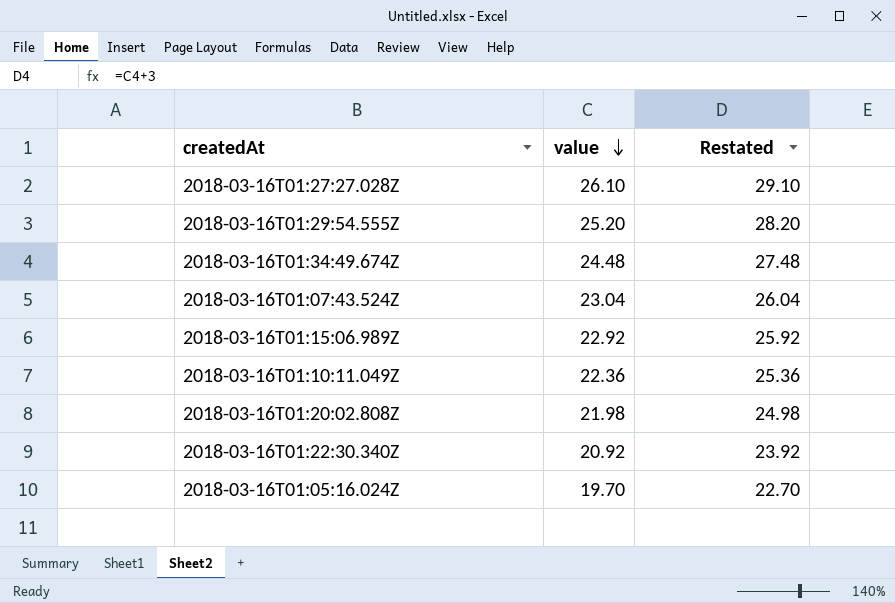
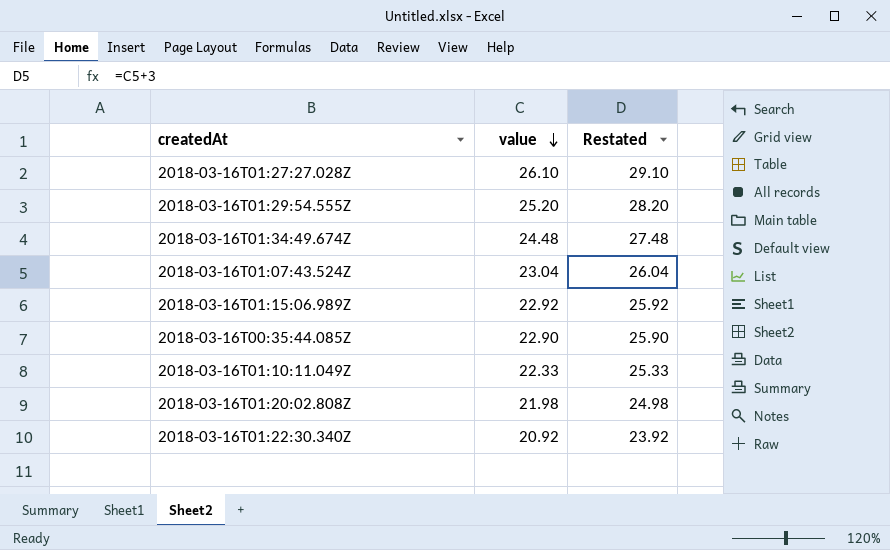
row 2018-03-16T01:05:16.024Z: 19.70 | 22.70 -> none
row 2018-03-16T00:35:44.085Z: none -> 22.90 | 25.90
2018-03-16T01:10:11.049Z | value: 22.36 -> 22.33
2018-03-16T01:10:11.049Z | Restated: 25.36 -> 25.33

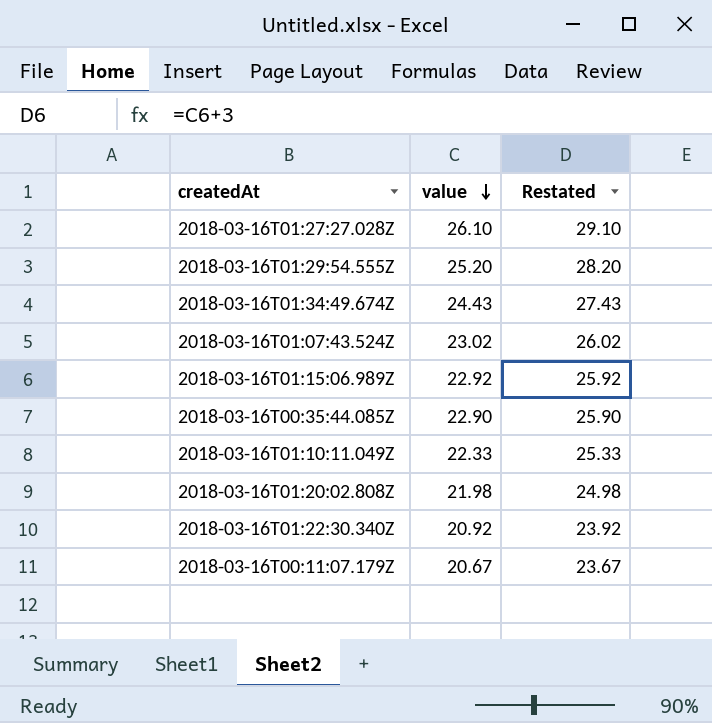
2018-03-16T01:34:49.674Z | value: 24.48 -> 24.43
2018-03-16T01:34:49.674Z | Restated: 27.48 -> 27.43
2018-03-16T01:07:43.524Z | value: 23.04 -> 23.02
2018-03-16T01:07:43.524Z | Restated: 26.04 -> 26.02
row 2018-03-16T00:11:07.179Z: none -> 20.67 | 23.67

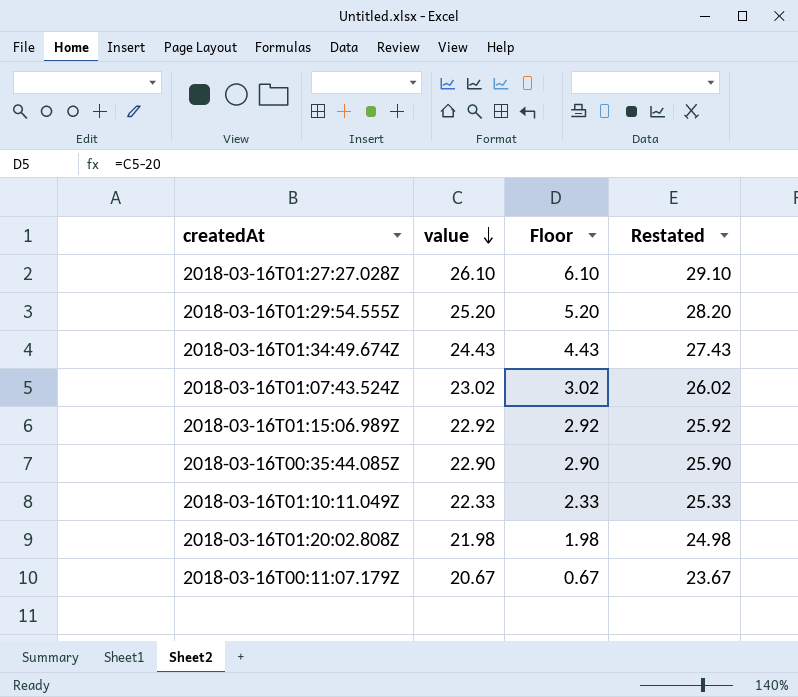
column Floor | formula: none -> [value] - 20
row 2018-03-16T01:22:30.340Z: 20.92 | 23.92 -> none

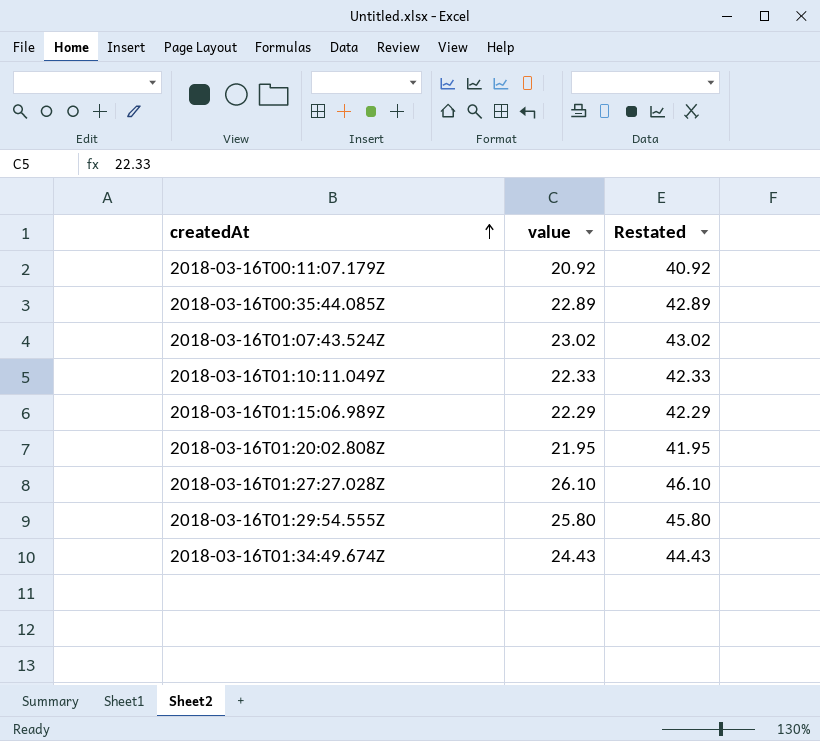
row order: value descending -> createdAt ascending
column Floor | formula: [value] - 20 -> none
column Restated | formula: [value] + 3 -> [value] + 20
2018-03-16T00:11:07.179Z | value: 20.67 -> 20.92
2018-03-16T00:35:44.085Z | value: 22.90 -> 22.89
2018-03-16T01:15:06.989Z | value: 22.92 -> 22.29
2018-03-16T01:20:02.808Z | value: 21.98 -> 21.95
2018-03-16T01:29:54.555Z | value: 25.20 -> 25.80

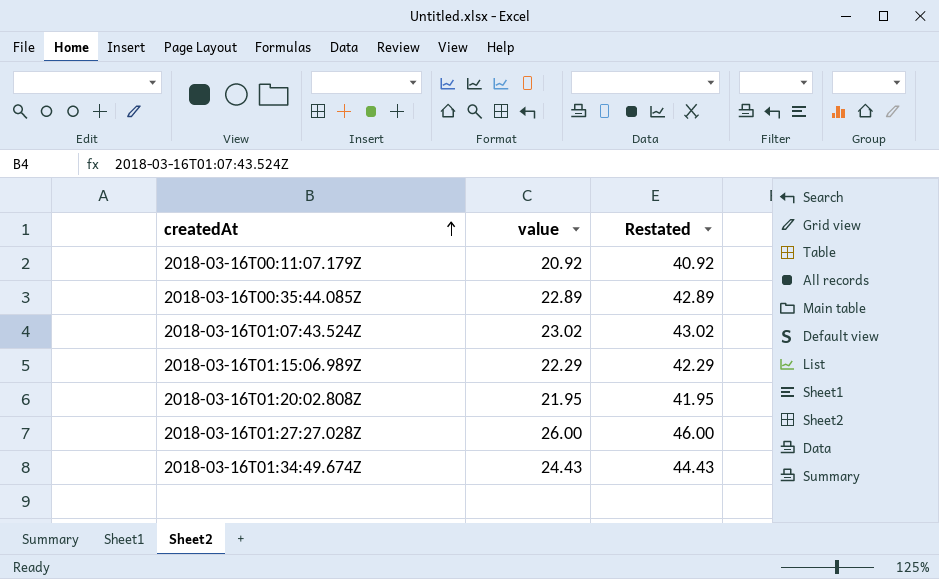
row 2018-03-16T01:10:11.049Z: 22.33 | 42.33 -> none
row 2018-03-16T01:29:54.555Z: 25.80 | 45.80 -> none
2018-03-16T01:27:27.028Z | value: 26.10 -> 26.00
2018-03-16T01:27:27.028Z | Restated: 46.10 -> 46.00

